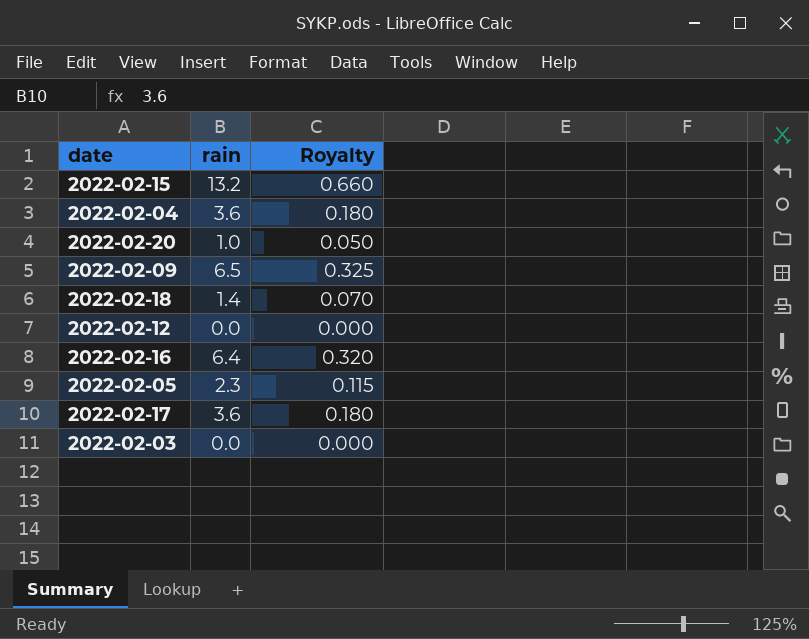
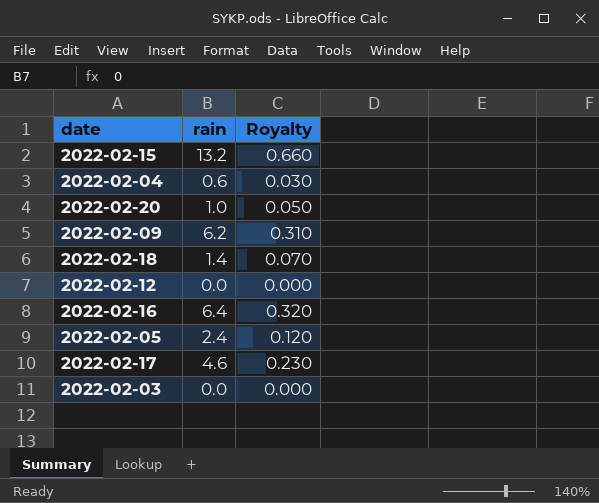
2022-02-04 | rain: 3.6 -> 0.6
2022-02-04 | Royalty: 0.180 -> 0.030
2022-02-09 | rain: 6.5 -> 6.2
2022-02-09 | Royalty: 0.325 -> 0.310
2022-02-05 | rain: 2.3 -> 2.4
2022-02-05 | Royalty: 0.115 -> 0.120
2022-02-17 | rain: 3.6 -> 4.6
2022-02-17 | Royalty: 0.180 -> 0.230

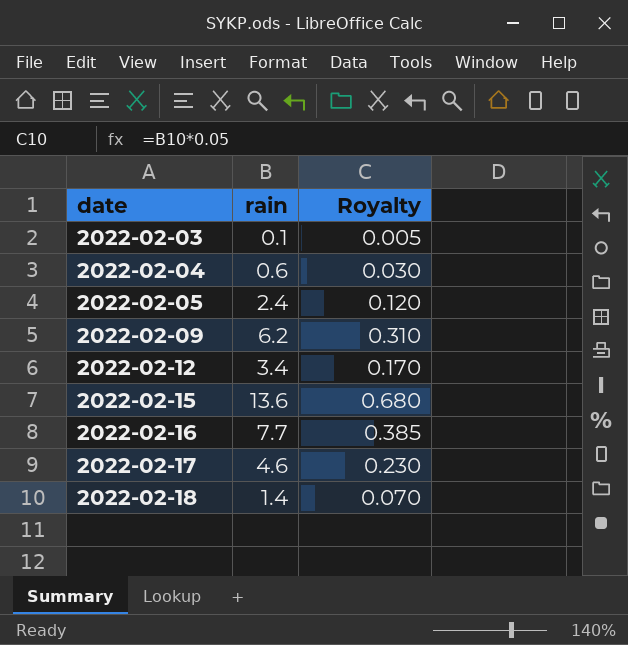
row order: none -> date ascending
row 2022-02-20: 1.0 | 0.050 -> none
2022-02-03 | rain: 0.0 -> 0.1
2022-02-03 | Royalty: 0.000 -> 0.005
2022-02-12 | rain: 0.0 -> 3.4
2022-02-12 | Royalty: 0.000 -> 0.170
2022-02-15 | rain: 13.2 -> 13.6
2022-02-15 | Royalty: 0.660 -> 0.680
2022-02-16 | rain: 6.4 -> 7.7
2022-02-16 | Royalty: 0.320 -> 0.385

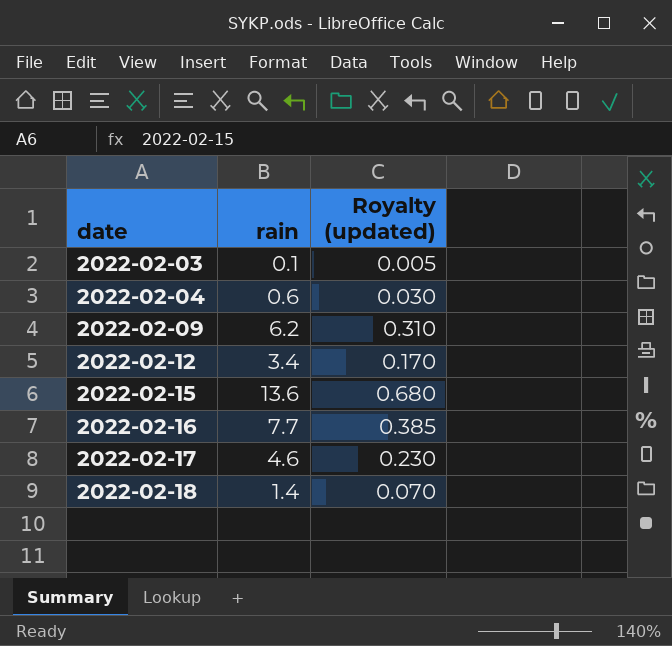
column name: Royalty -> Royalty (updated)
row 2022-02-05: 2.4 | 0.120 -> none

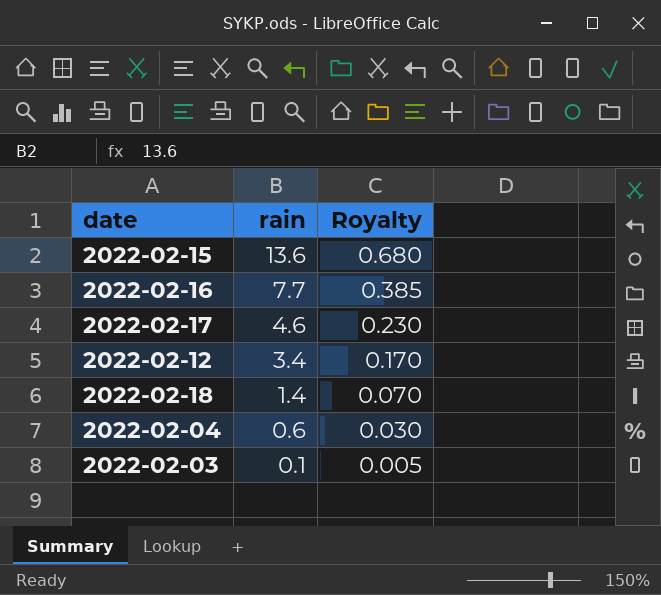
row order: date ascending -> rain descending
column name: Royalty (updated) -> Royalty
row 2022-02-09: 6.2 | 0.310 -> none

